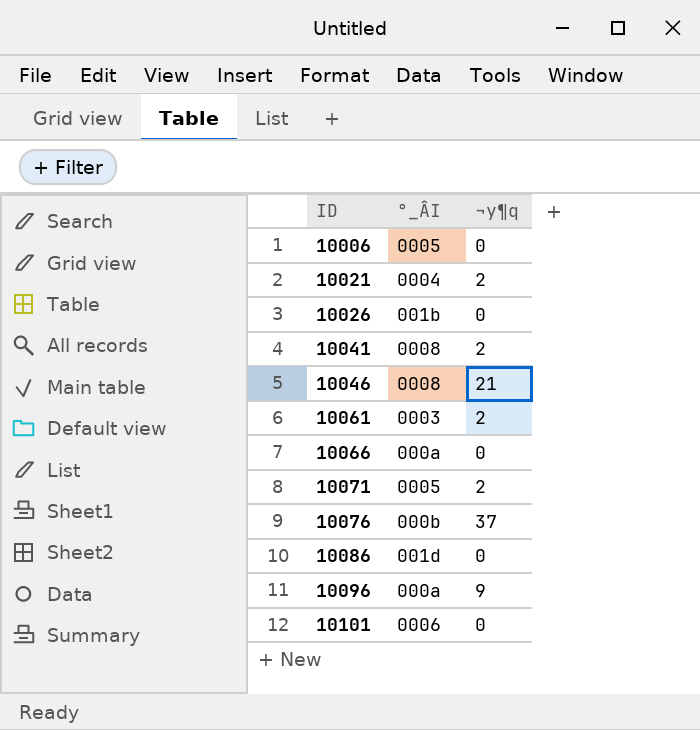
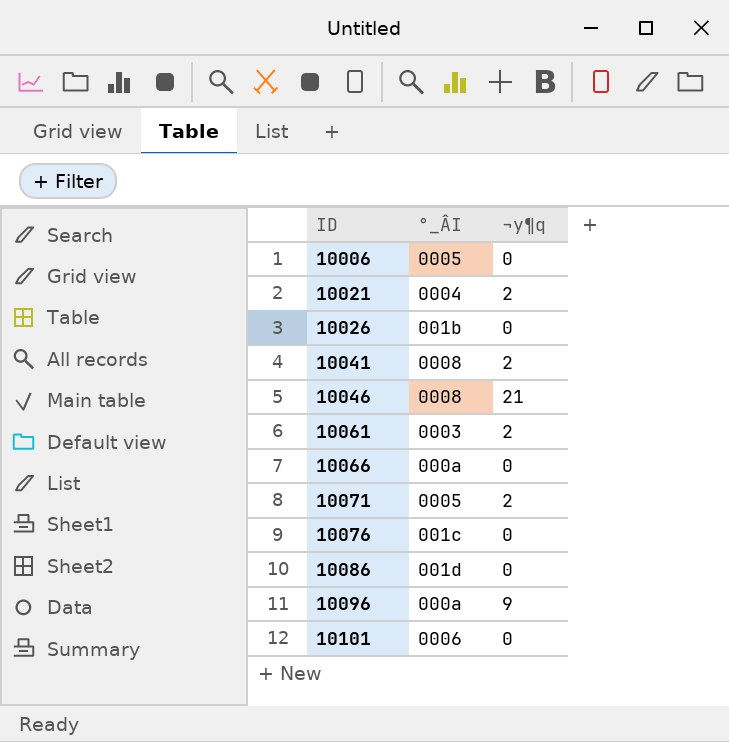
10076 | °_ÂI: 000b -> 001c
10076 | ¬y¶q: 37 -> 0

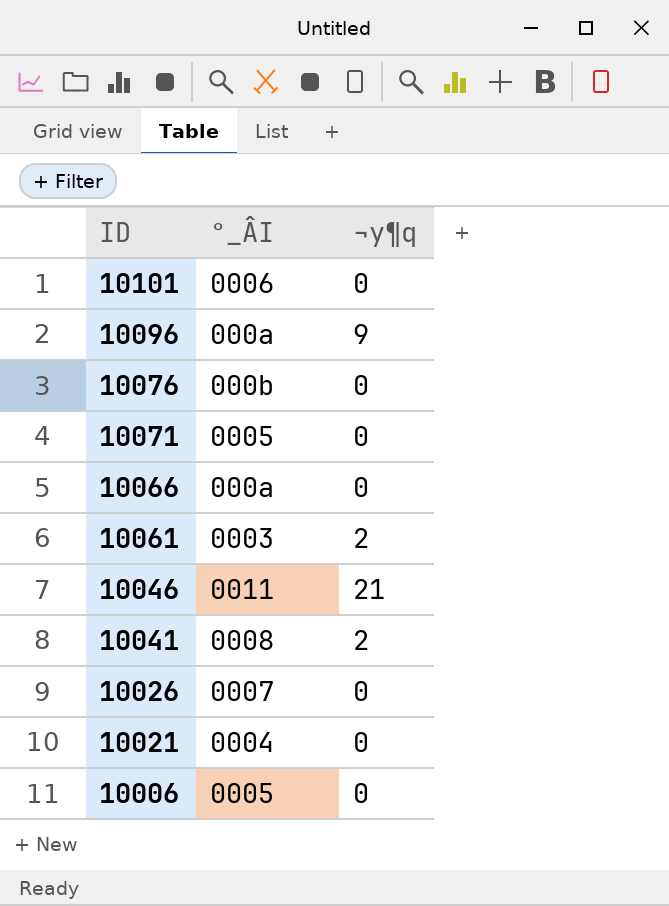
row order: ID ascending -> ID descending
row 10086: 001d | 0 -> none
10076 | °_ÂI: 001c -> 000b
10071 | ¬y¶q: 2 -> 0
10046 | °_ÂI: 0008 -> 0011
10026 | °_ÂI: 001b -> 0007
10021 | ¬y¶q: 2 -> 0

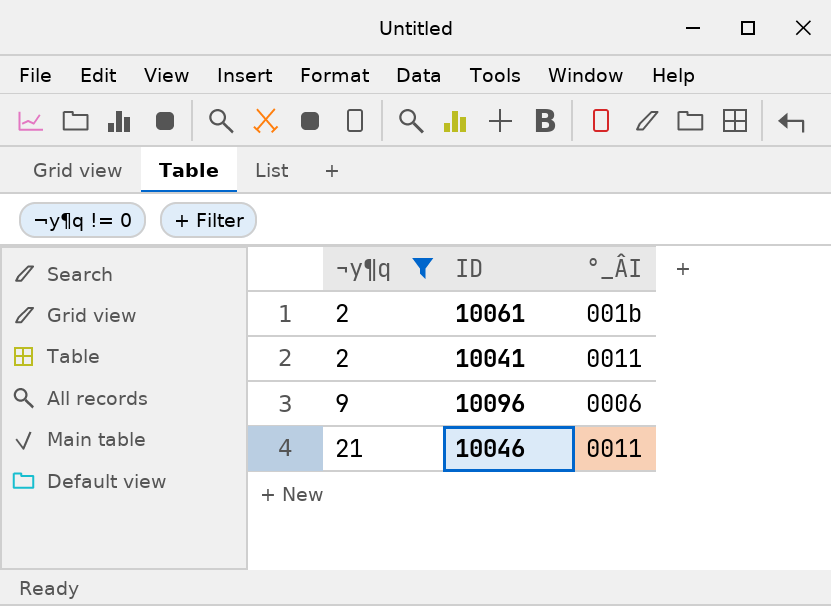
filter: none -> ¬y¶q != 0
row order: ID descending -> ¬y¶q ascending
column ¬y¶q | position: 3 -> 1
10061 | °_ÂI: 0003 -> 001b
10041 | °_ÂI: 0008 -> 0011
10096 | °_ÂI: 000a -> 0006

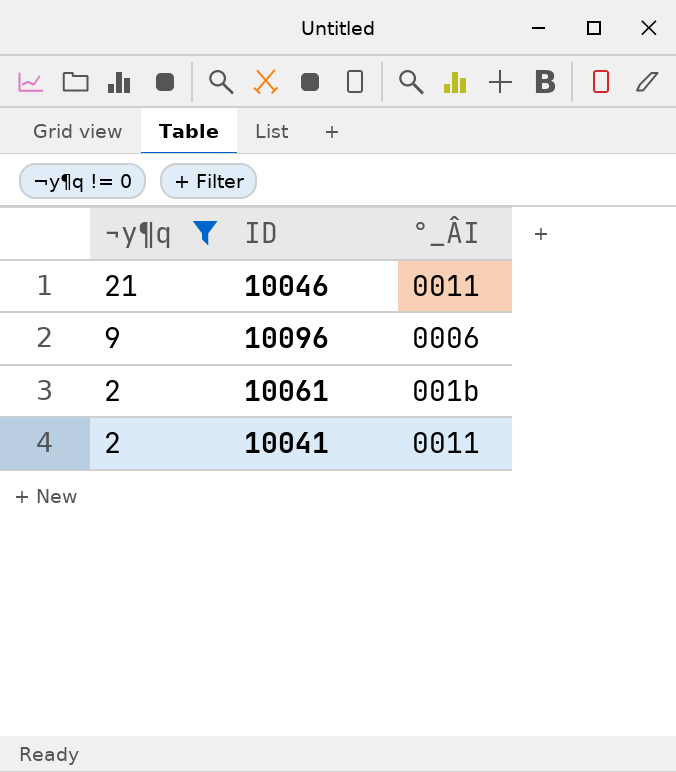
row order: ¬y¶q ascending -> ¬y¶q descending

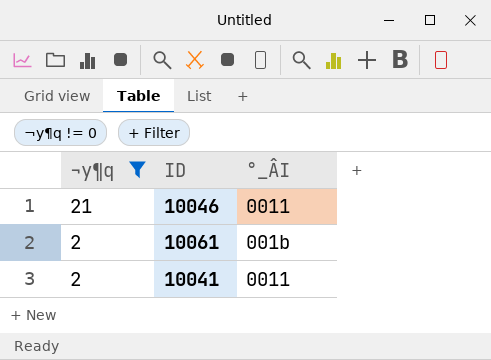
row 10096: 9 | 0006 -> none

